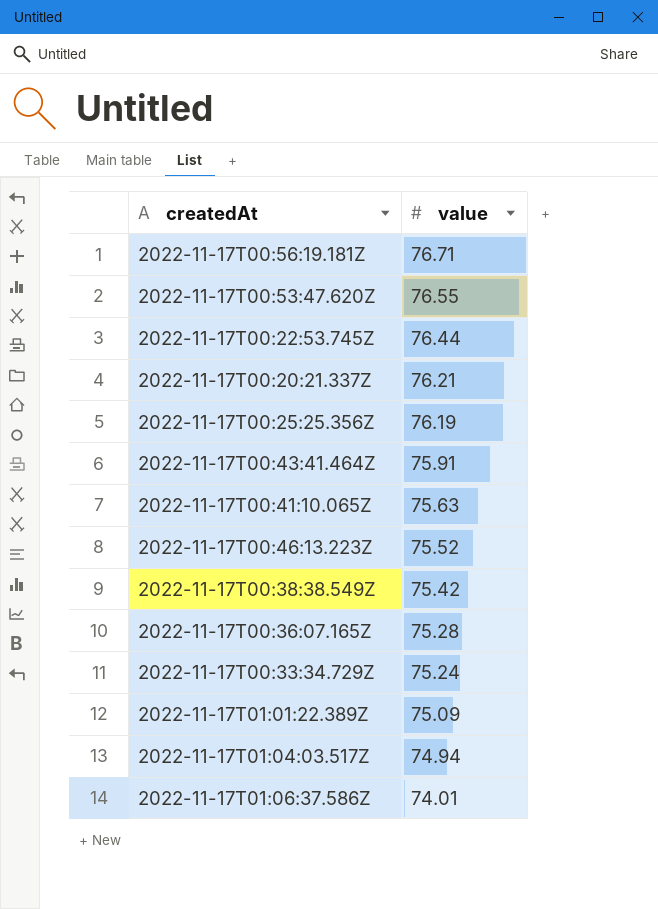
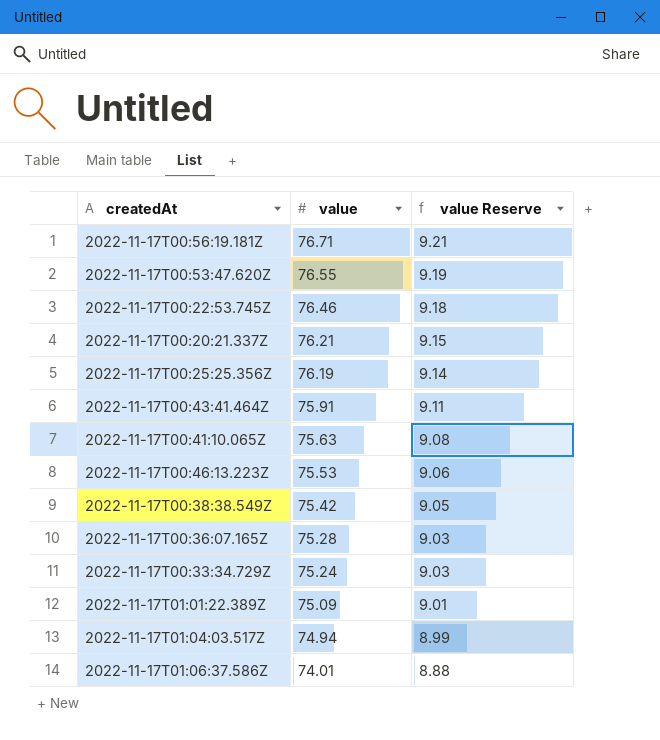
column value Reserve | formula: none -> [value] * 0.12
2022-11-17T00:22:53.745Z | value: 76.44 -> 76.46
2022-11-17T00:46:13.223Z | value: 75.52 -> 75.53

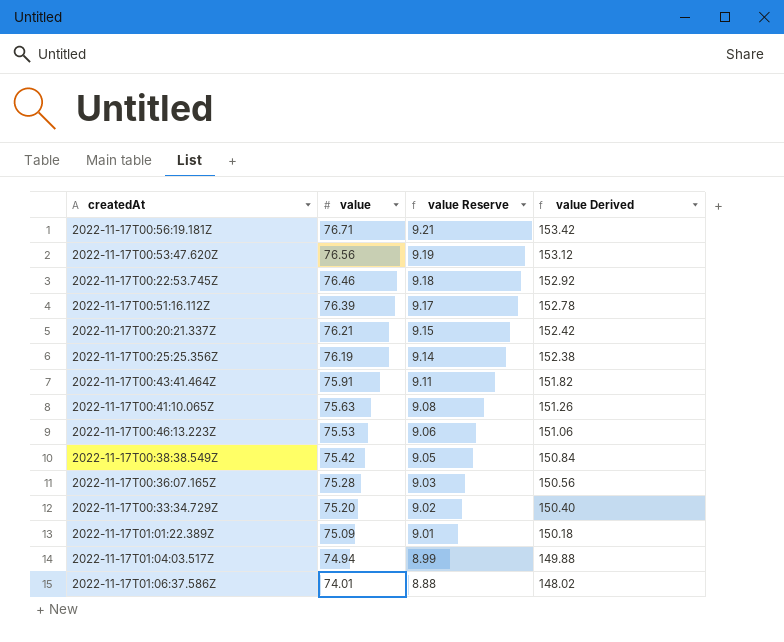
column value Derived | formula: none -> [value] * 2
2022-11-17T00:53:47.620Z | value: 76.55 -> 76.56
row 2022-11-17T00:51:16.112Z: none -> 76.39 | 9.17 | 152.78
2022-11-17T00:33:34.729Z | value: 75.24 -> 75.20
2022-11-17T00:33:34.729Z | value Reserve: 9.03 -> 9.02

